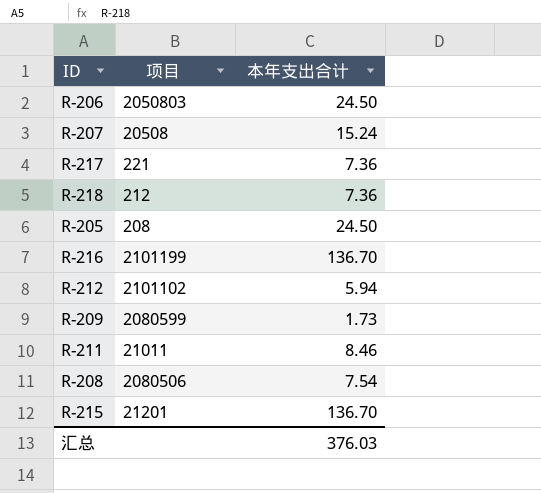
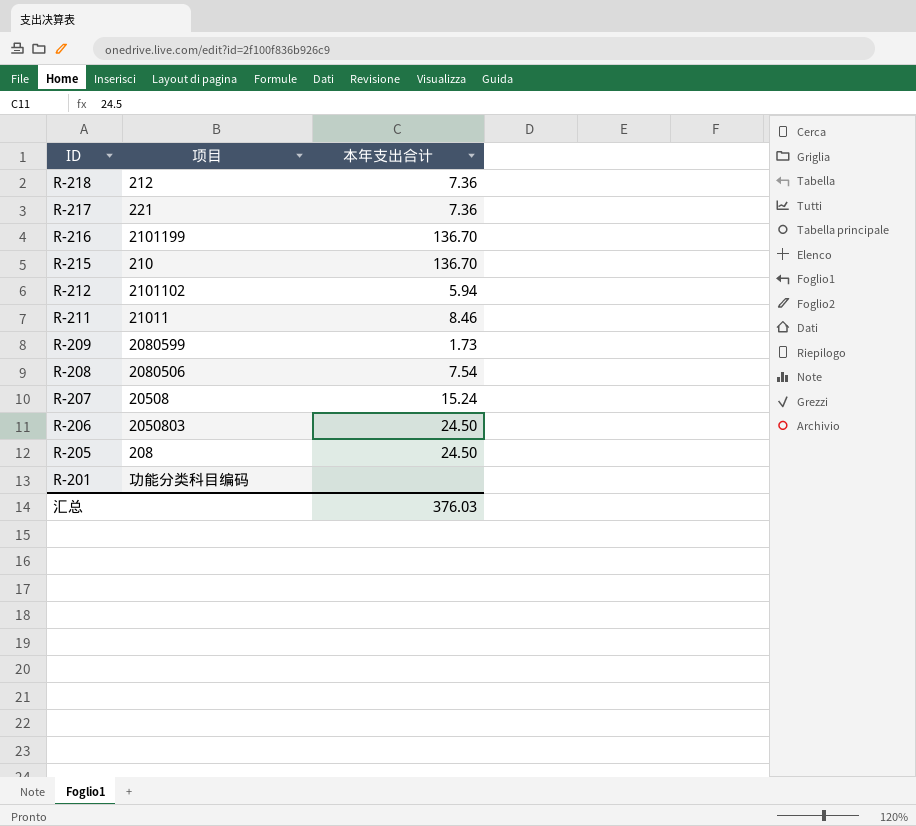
row order: none -> ID descending
R-215 | 项目: 21201 -> 210
row R-201: none -> 功能分类科目编码 | none

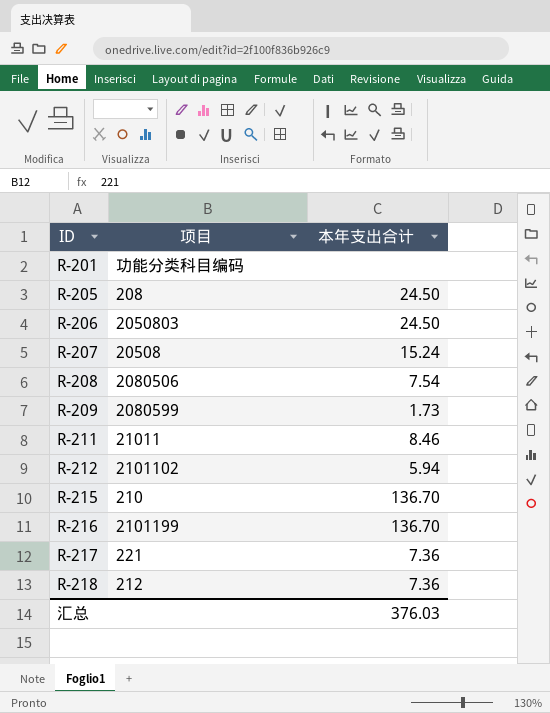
row order: ID descending -> ID ascending

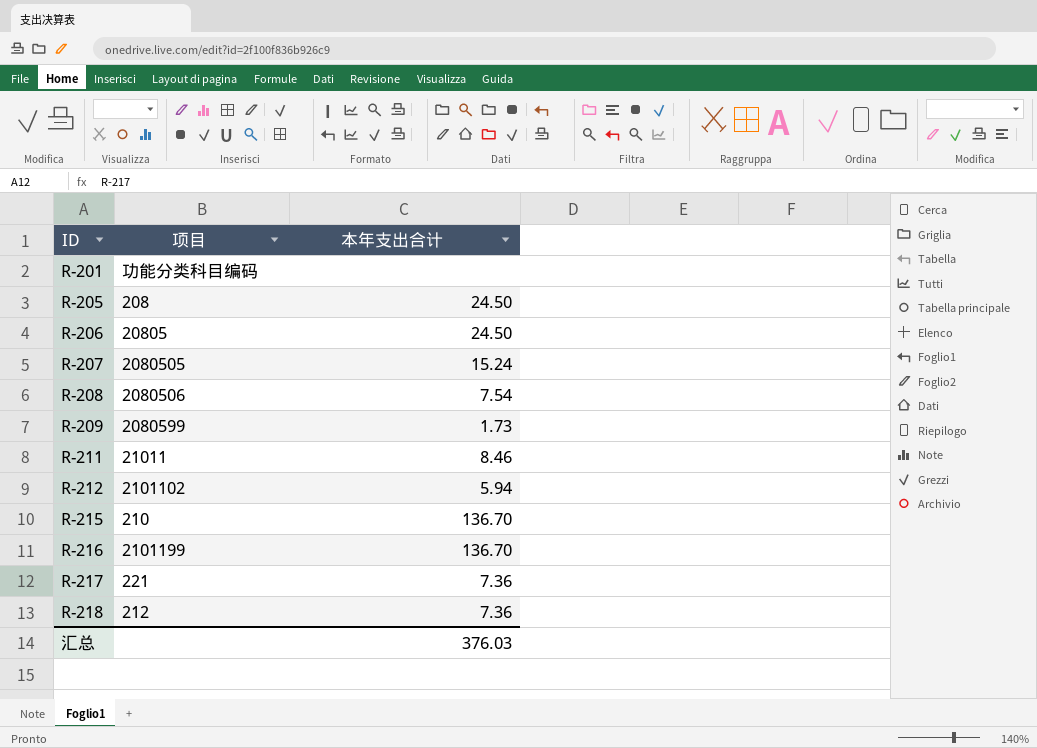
R-206 | 项目: 2050803 -> 20805
R-207 | 项目: 20508 -> 2080505

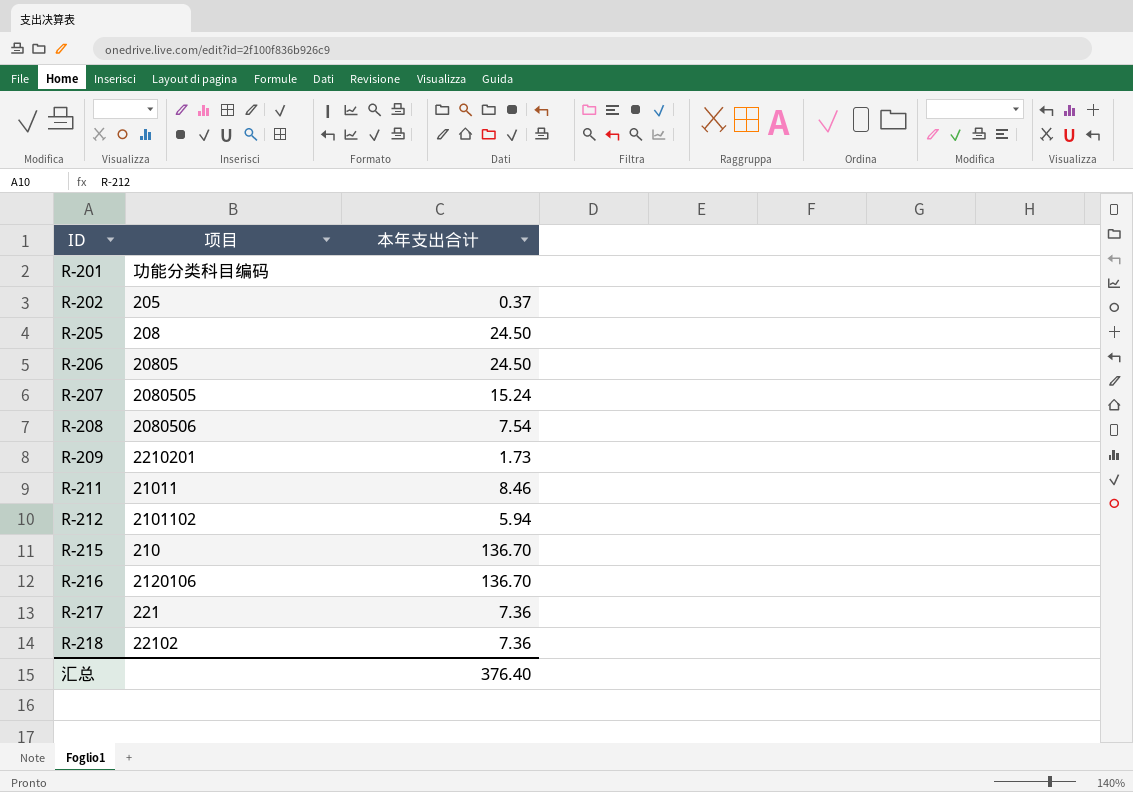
row R-202: none -> 205 | 0.37
R-209 | 项目: 2080599 -> 2210201
R-216 | 项目: 2101199 -> 2120106
R-218 | 项目: 212 -> 22102
汇总 | 本年支出合计: 376.03 -> 376.40

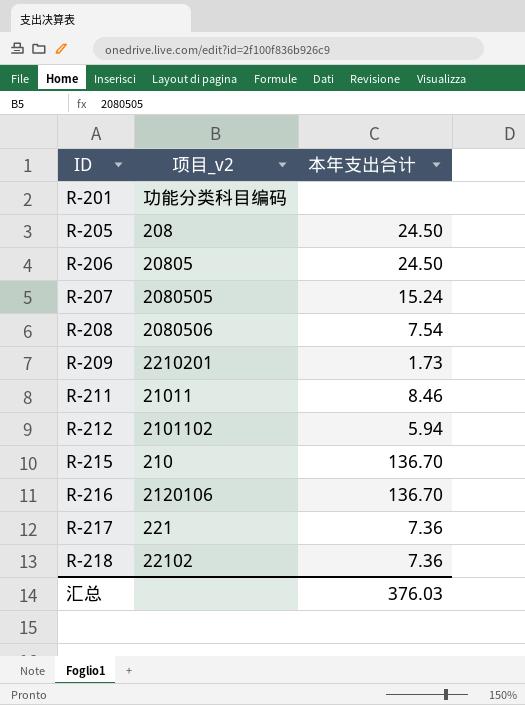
column name: 项目 -> 项目_v2
row R-202: 205 | 0.37 -> none
汇总 | 本年支出合计: 376.40 -> 376.03

